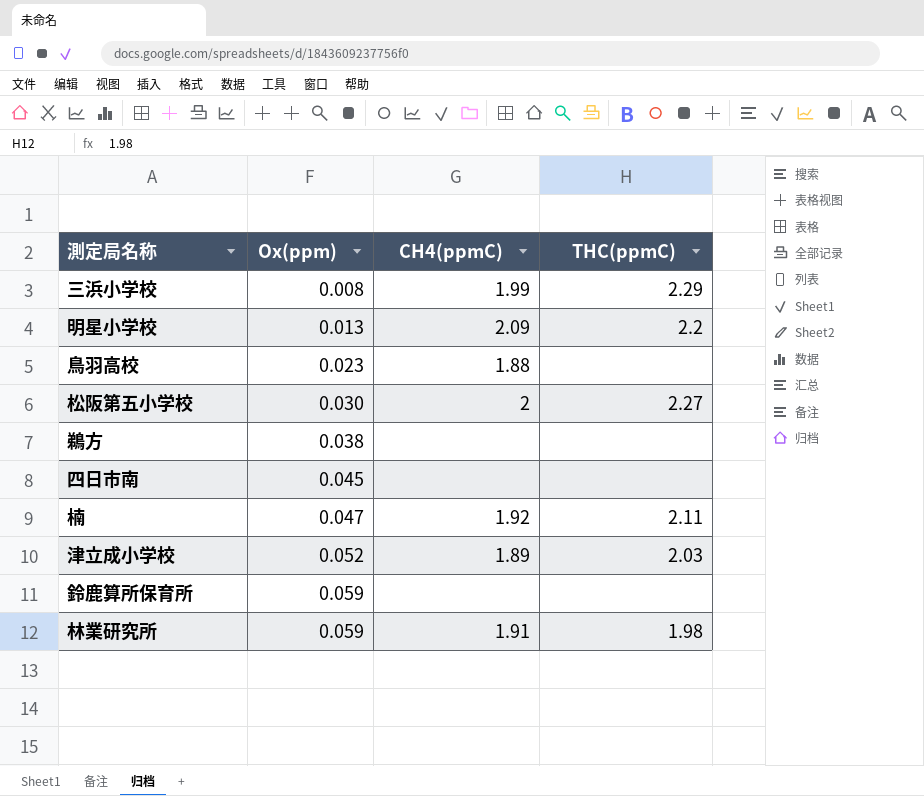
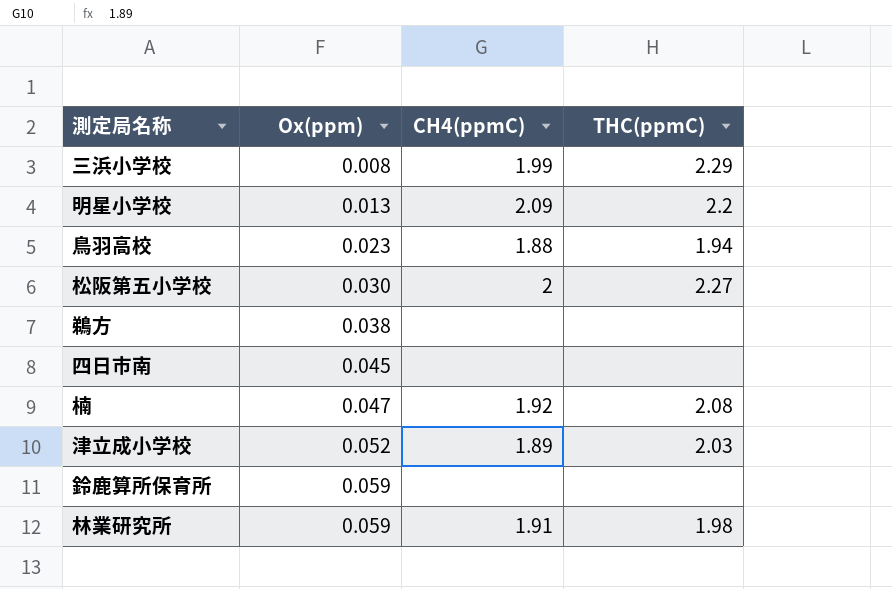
鳥羽高校 | THC(ppmC): none -> 1.94
楠 | THC(ppmC): 2.11 -> 2.08

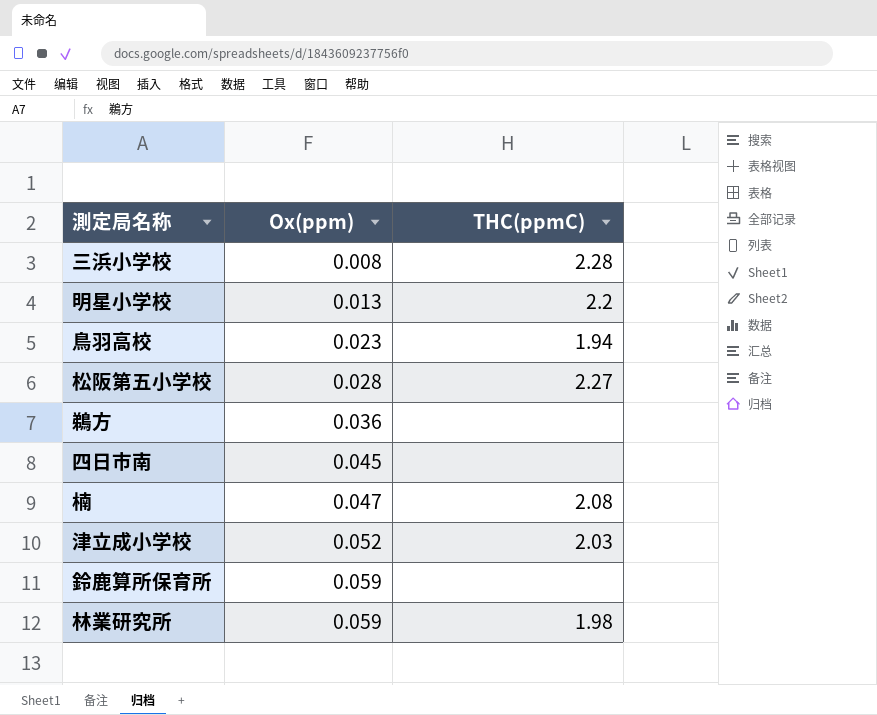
column CH4(ppmC) | position: 3 -> none
三浜小学校 | THC(ppmC): 2.29 -> 2.28
松阪第五小学校 | Ox(ppm): 0.030 -> 0.028
鵜方 | Ox(ppm): 0.038 -> 0.036

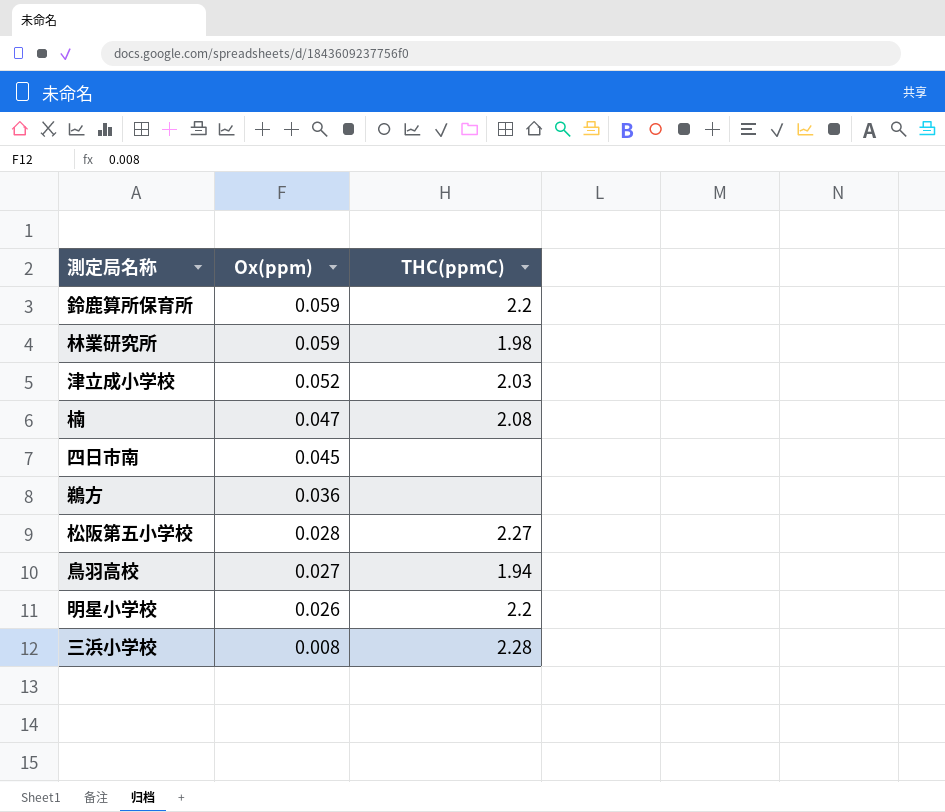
row order: Ox(ppm) ascending -> Ox(ppm) descending
鈴鹿算所保育所 | THC(ppmC): none -> 2.2
鳥羽高校 | Ox(ppm): 0.023 -> 0.027
明星小学校 | Ox(ppm): 0.013 -> 0.026

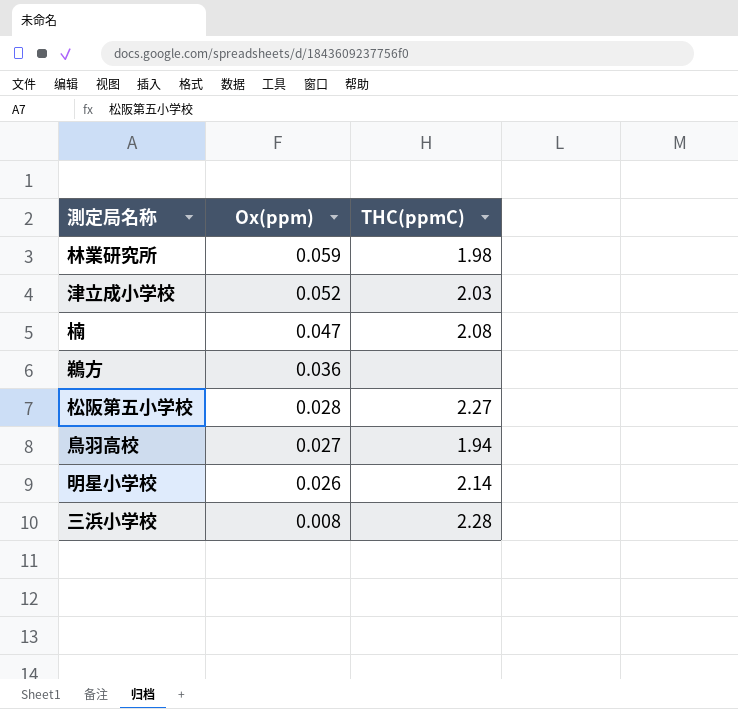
row 鈴鹿算所保育所: 0.059 | 2.2 -> none
row 四日市南: 0.045 | none -> none
明星小学校 | THC(ppmC): 2.2 -> 2.14

